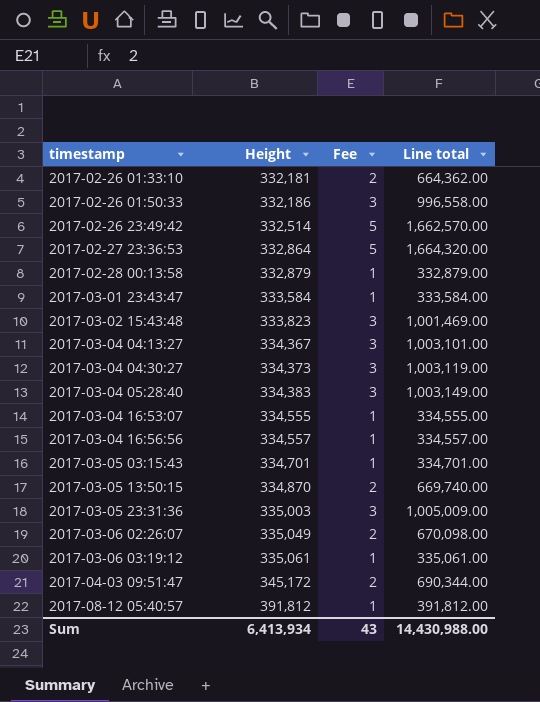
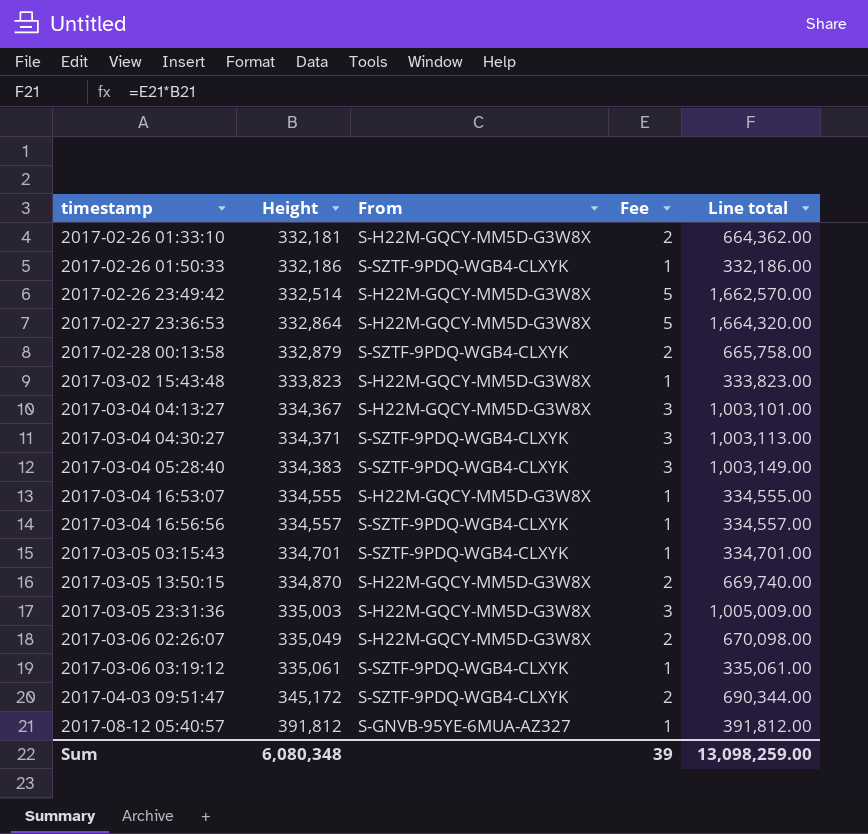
column From | position: none -> 3
row 2017-03-01 23:43:47: 333,584 | 1 | 333,584.00 -> none
2017-02-26 01:50:33 | Fee: 3 -> 1
2017-02-26 01:50:33 | Line total: 996,558.00 -> 332,186.00
2017-02-28 00:13:58 | Fee: 1 -> 2
2017-02-28 00:13:58 | Line total: 332,879.00 -> 665,758.00
2017-03-02 15:43:48 | Fee: 3 -> 1
2017-03-02 15:43:48 | Line total: 1,001,469.00 -> 333,823.00
2017-03-04 04:30:27 | Height: 334,373 -> 334,371
2017-03-04 04:30:27 | Line total: 1,003,119.00 -> 1,003,113.00
Sum | Height: 6,413,934 -> 6,080,348
Sum | Fee: 43 -> 39
Sum | Line total: 14,430,988.00 -> 13,098,259.00

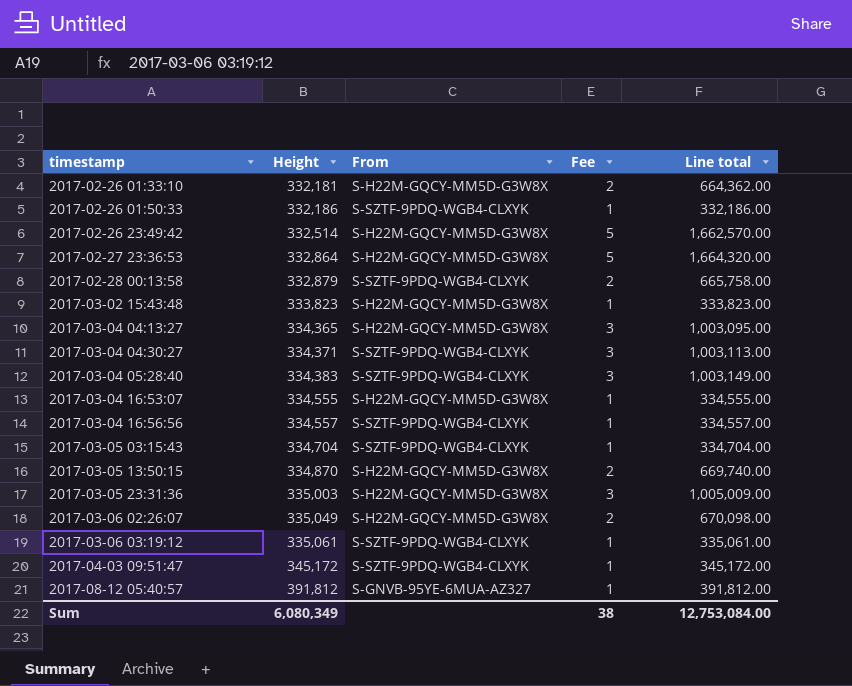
2017-03-04 04:13:27 | Height: 334,367 -> 334,365
2017-03-04 04:13:27 | Line total: 1,003,101.00 -> 1,003,095.00
2017-03-05 03:15:43 | Height: 334,701 -> 334,704
2017-03-05 03:15:43 | Line total: 334,701.00 -> 334,704.00
2017-04-03 09:51:47 | Fee: 2 -> 1
2017-04-03 09:51:47 | Line total: 690,344.00 -> 345,172.00
Sum | Height: 6,080,348 -> 6,080,349
Sum | Fee: 39 -> 38
Sum | Line total: 13,098,259.00 -> 12,753,084.00

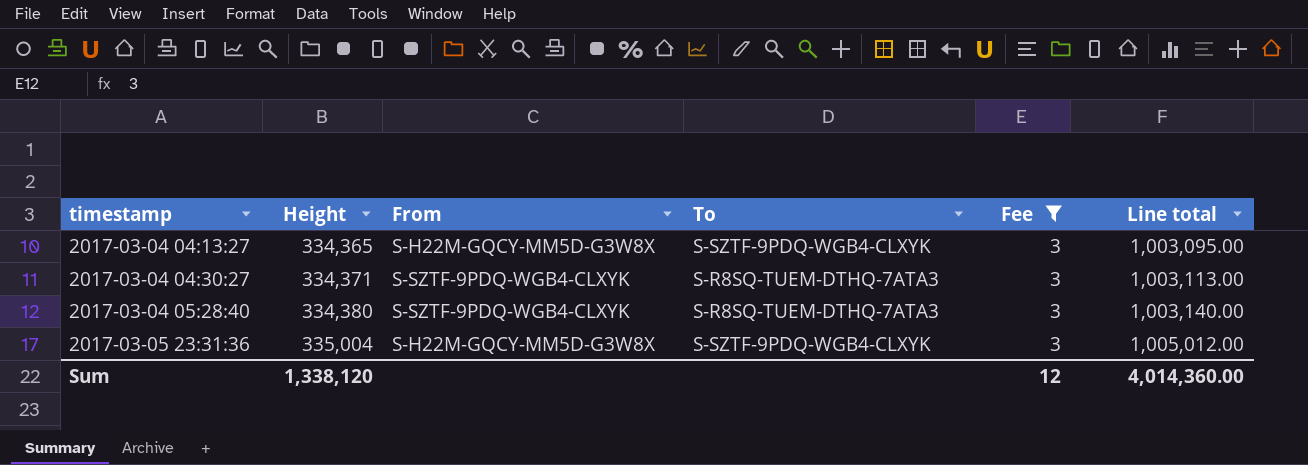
filter: none -> Fee = 3
column To | position: none -> 4
2017-03-04 05:28:40 | Height: 334,383 -> 334,380
2017-03-04 05:28:40 | Line total: 1,003,149.00 -> 1,003,140.00
2017-03-05 23:31:36 | Height: 335,003 -> 335,004
2017-03-05 23:31:36 | Line total: 1,005,009.00 -> 1,005,012.00
Sum | Height: 6,080,349 -> 1,338,120
Sum | Fee: 38 -> 12
Sum | Line total: 12,753,084.00 -> 4,014,360.00

